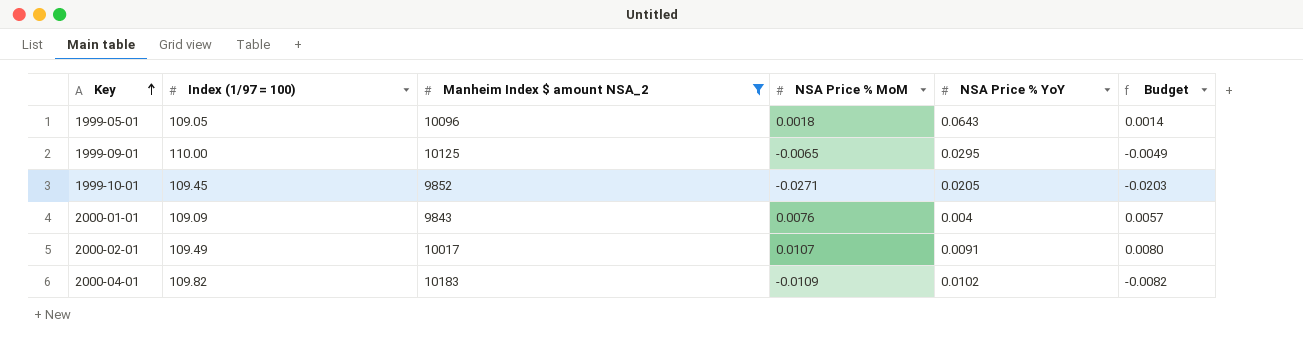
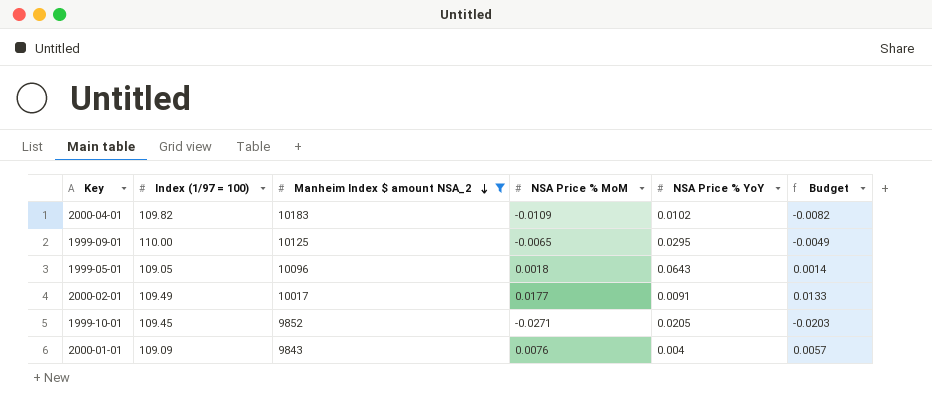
row order: Key ascending -> Manheim Index $ amount NSA_2 descending
2000-02-01 | NSA Price % MoM: 0.0107 -> 0.0177
2000-02-01 | Budget: 0.0080 -> 0.0133

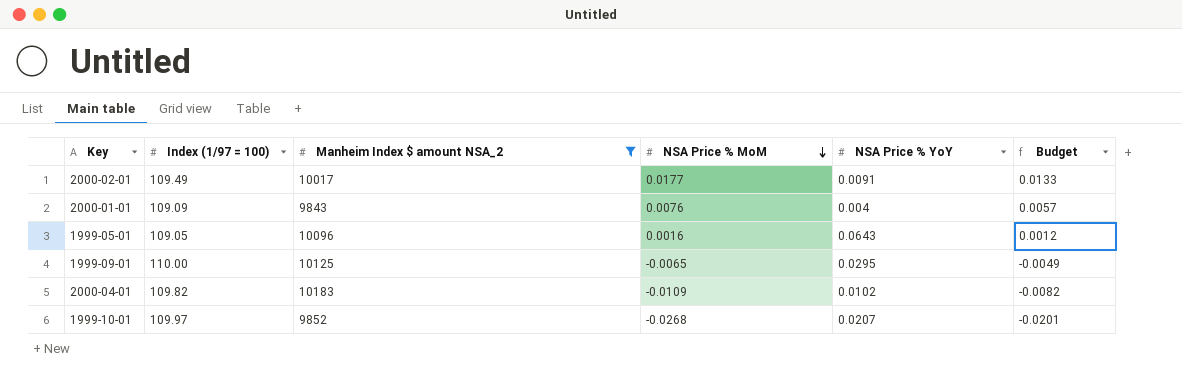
row order: Manheim Index $ amount NSA_2 descending -> NSA Price % MoM descending
1999-05-01 | NSA Price % MoM: 0.0018 -> 0.0016
1999-05-01 | Budget: 0.0014 -> 0.0012
1999-10-01 | Index (1/97 = 100): 109.45 -> 109.97
1999-10-01 | NSA Price % MoM: -0.0271 -> -0.0268
1999-10-01 | NSA Price % YoY: 0.0205 -> 0.0207
1999-10-01 | Budget: -0.0203 -> -0.0201

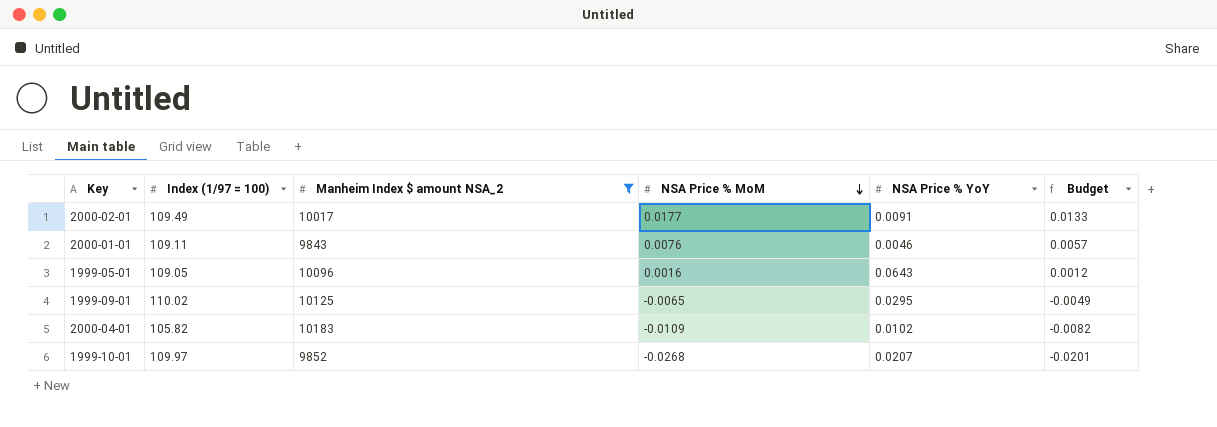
2000-01-01 | Index (1/97 = 100): 109.09 -> 109.11
2000-01-01 | NSA Price % YoY: 0.004 -> 0.0046
1999-09-01 | Index (1/97 = 100): 110.00 -> 110.02
2000-04-01 | Index (1/97 = 100): 109.82 -> 105.82

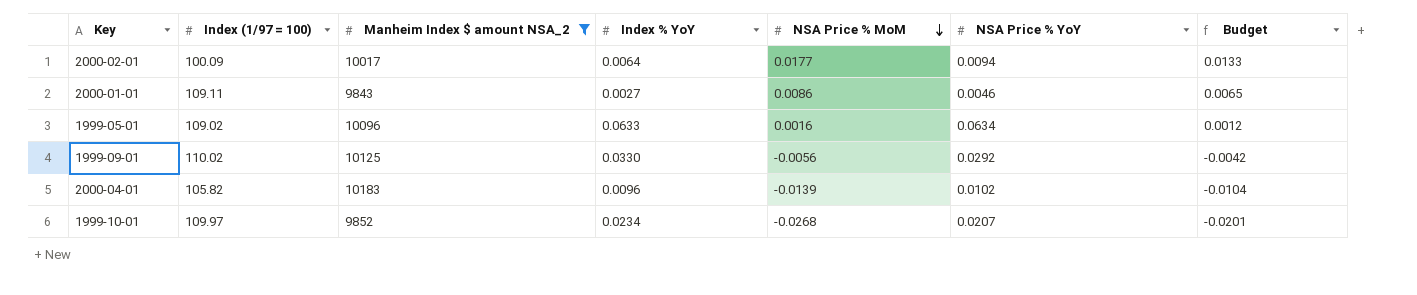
column Index % YoY | position: none -> 4
2000-02-01 | Index (1/97 = 100): 109.49 -> 100.09
2000-02-01 | NSA Price % YoY: 0.0091 -> 0.0094
2000-01-01 | NSA Price % MoM: 0.0076 -> 0.0086
2000-01-01 | Budget: 0.0057 -> 0.0065
1999-05-01 | Index (1/97 = 100): 109.05 -> 109.02
1999-05-01 | NSA Price % YoY: 0.0643 -> 0.0634
1999-09-01 | NSA Price % MoM: -0.0065 -> -0.0056
1999-09-01 | NSA Price % YoY: 0.0295 -> 0.0292
1999-09-01 | Budget: -0.0049 -> -0.0042
2000-04-01 | NSA Price % MoM: -0.0109 -> -0.0139
2000-04-01 | Budget: -0.0082 -> -0.0104

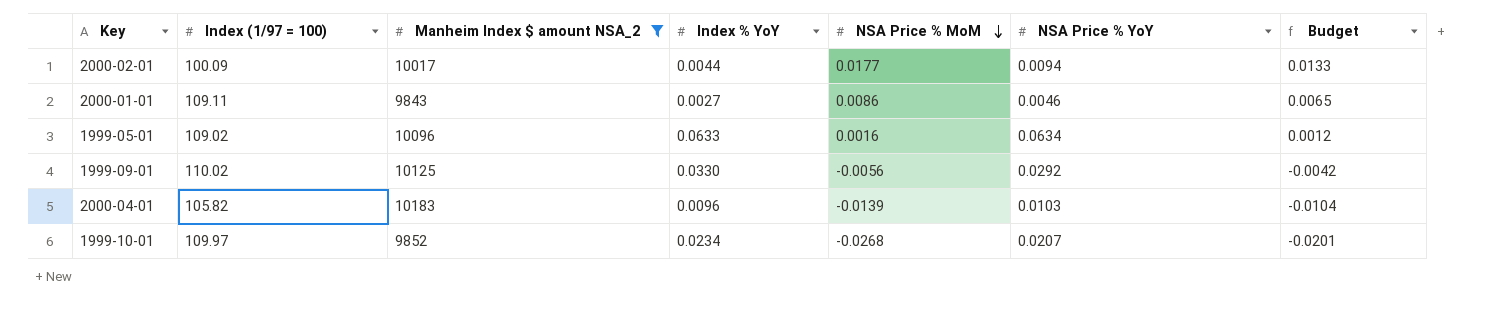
2000-02-01 | Index % YoY: 0.0064 -> 0.0044
2000-04-01 | NSA Price % YoY: 0.0102 -> 0.0103

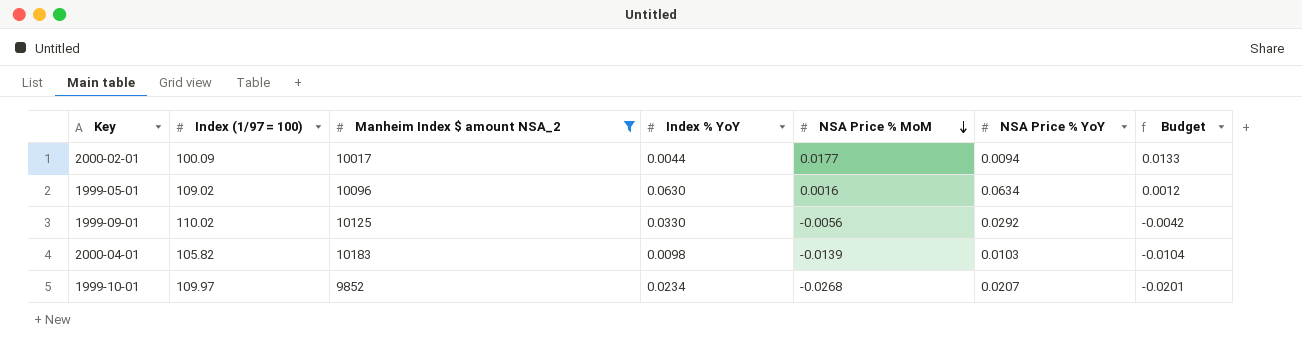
row 2000-01-01: 109.11 | 9843 | 0.0027 | 0.0086 | 0.0046 | 0.0065 -> none
1999-05-01 | Index % YoY: 0.0633 -> 0.0630
2000-04-01 | Index % YoY: 0.0096 -> 0.0098

